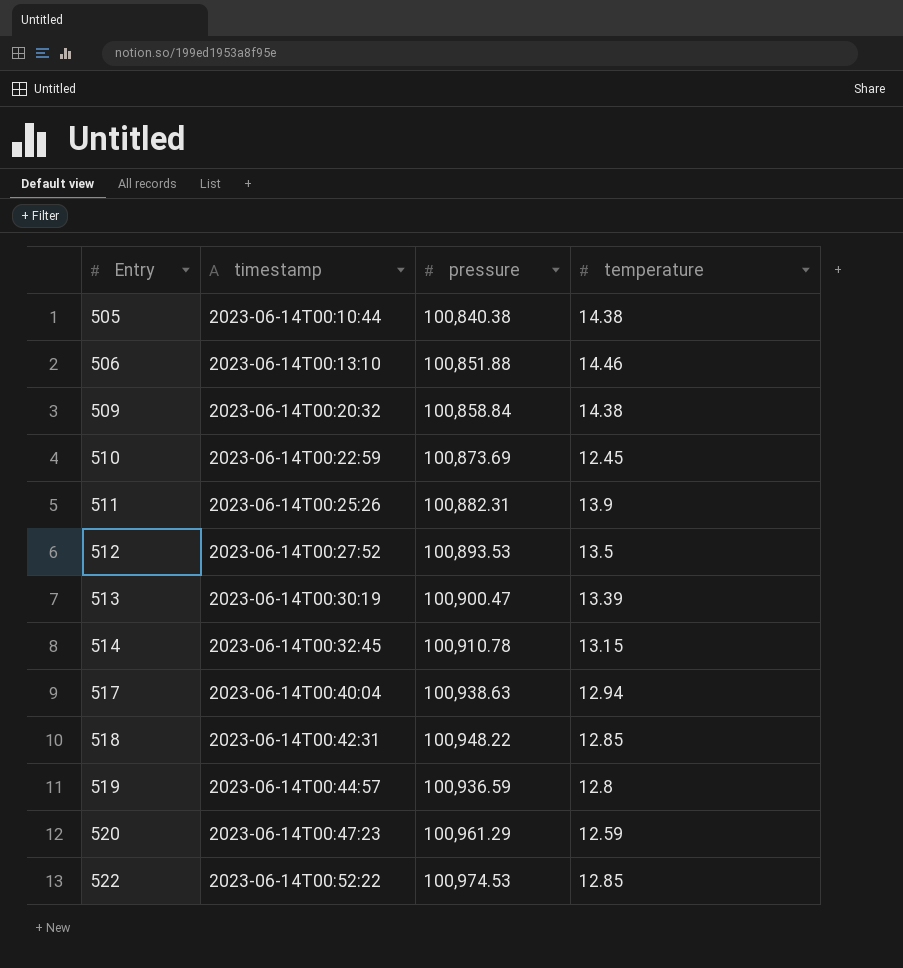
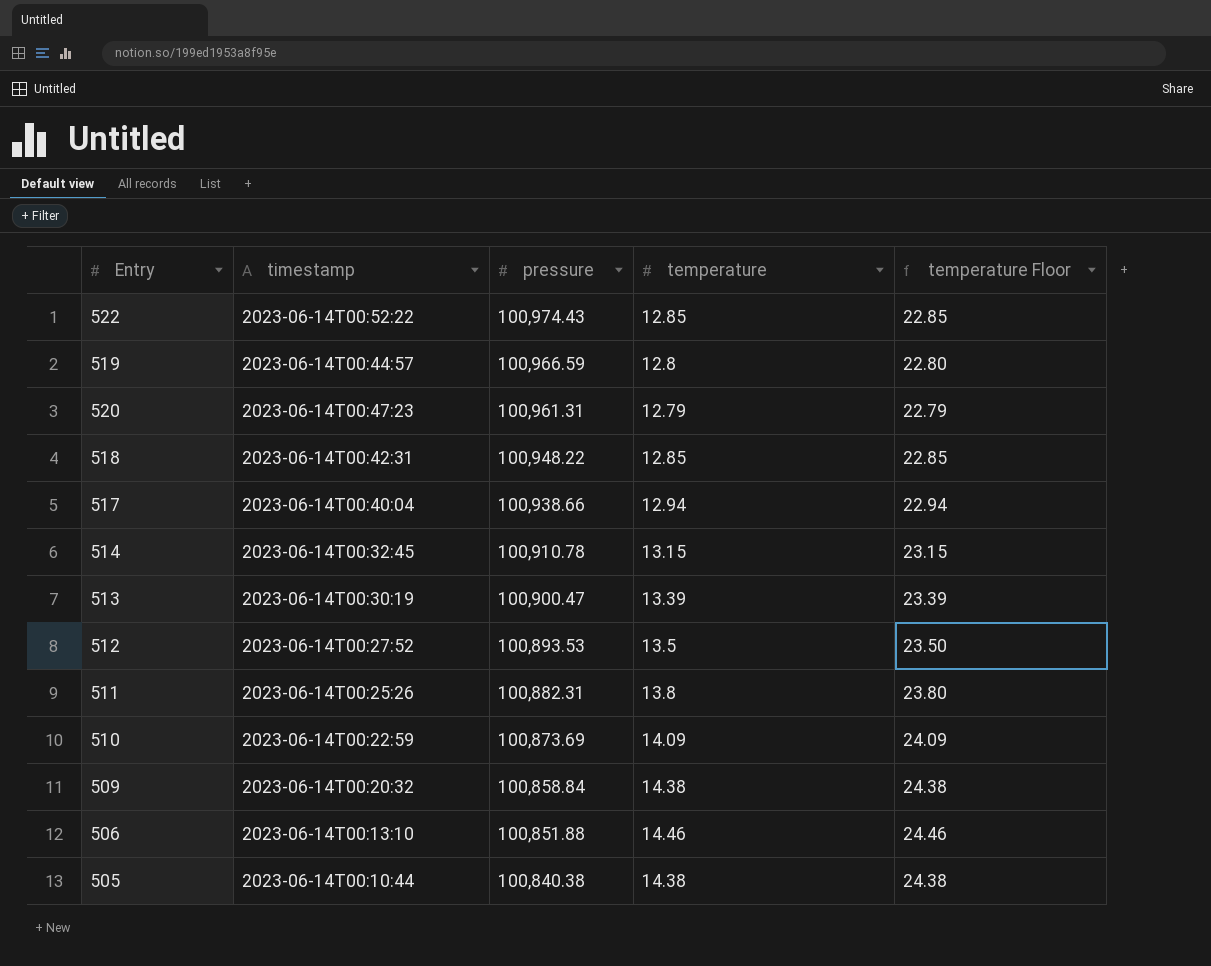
row order: Entry ascending -> pressure descending
column temperature Floor | formula: none -> [temperature] + 10
522 | pressure: 100,974.53 -> 100,974.43
519 | pressure: 100,936.59 -> 100,966.59
520 | pressure: 100,961.29 -> 100,961.31
520 | temperature: 12.59 -> 12.79
517 | pressure: 100,938.63 -> 100,938.66
511 | temperature: 13.9 -> 13.8
510 | temperature: 12.45 -> 14.09

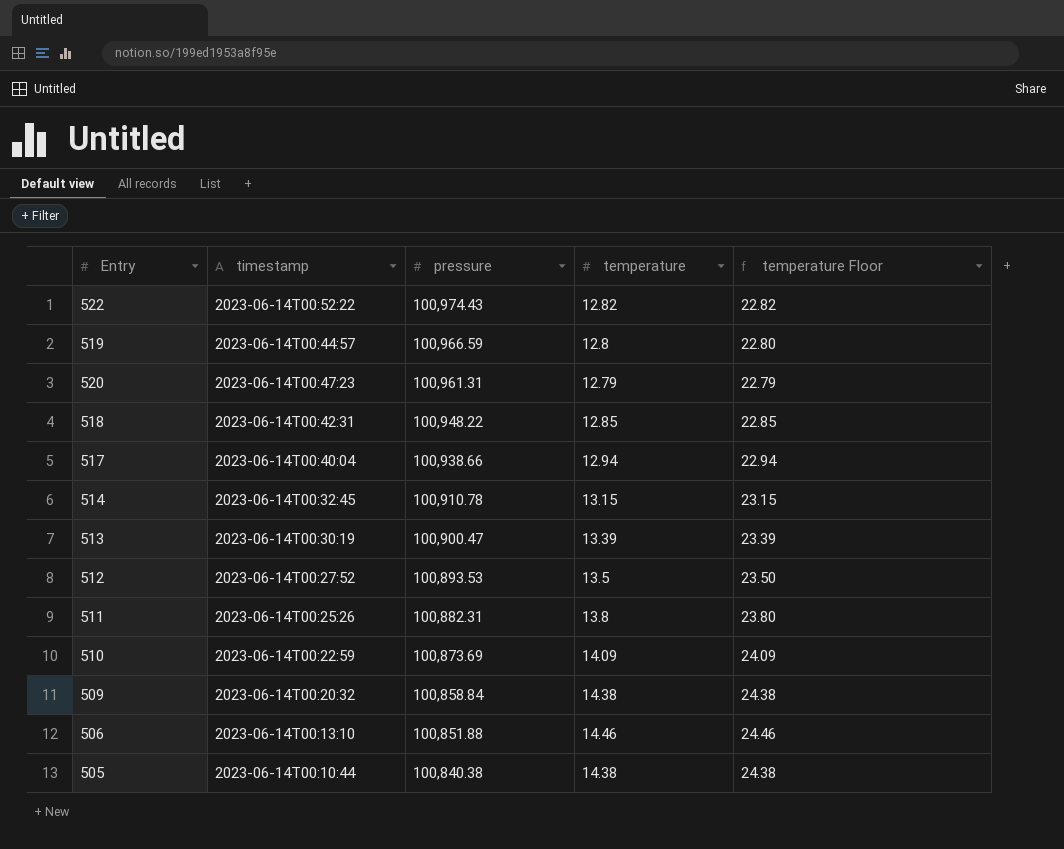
522 | temperature: 12.85 -> 12.82
522 | temperature Floor: 22.85 -> 22.82

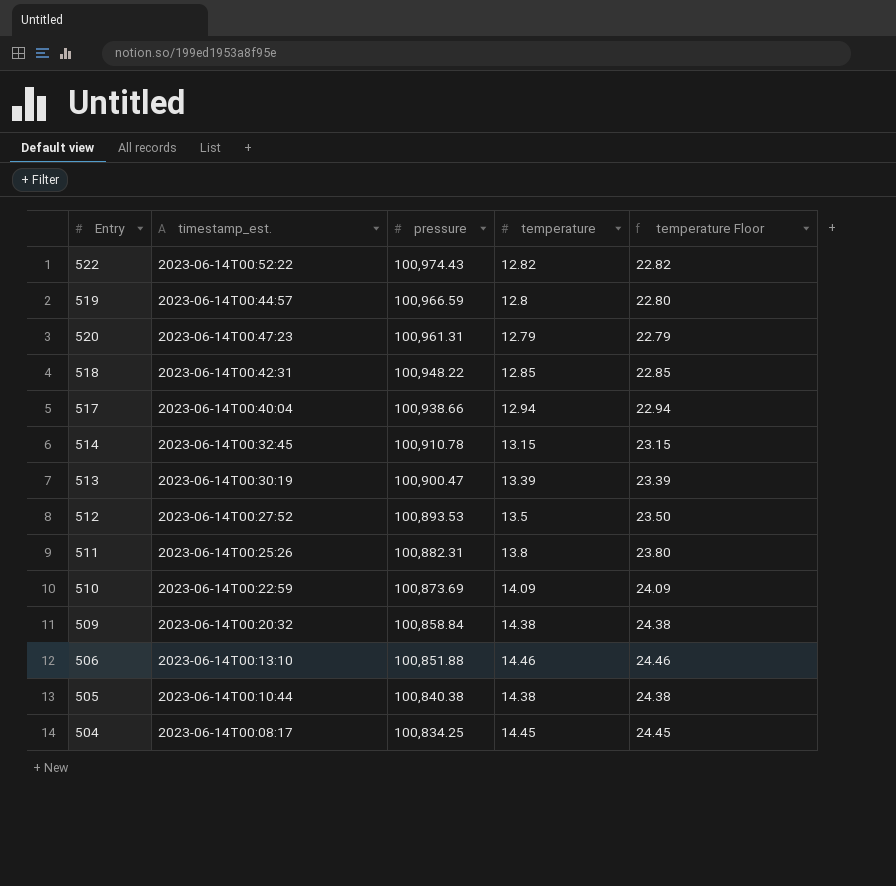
column name: timestamp -> timestamp_est.
row 504: none -> 2023-06-14T00:08:17 | 100,834.25 | 14.45 | 24.45

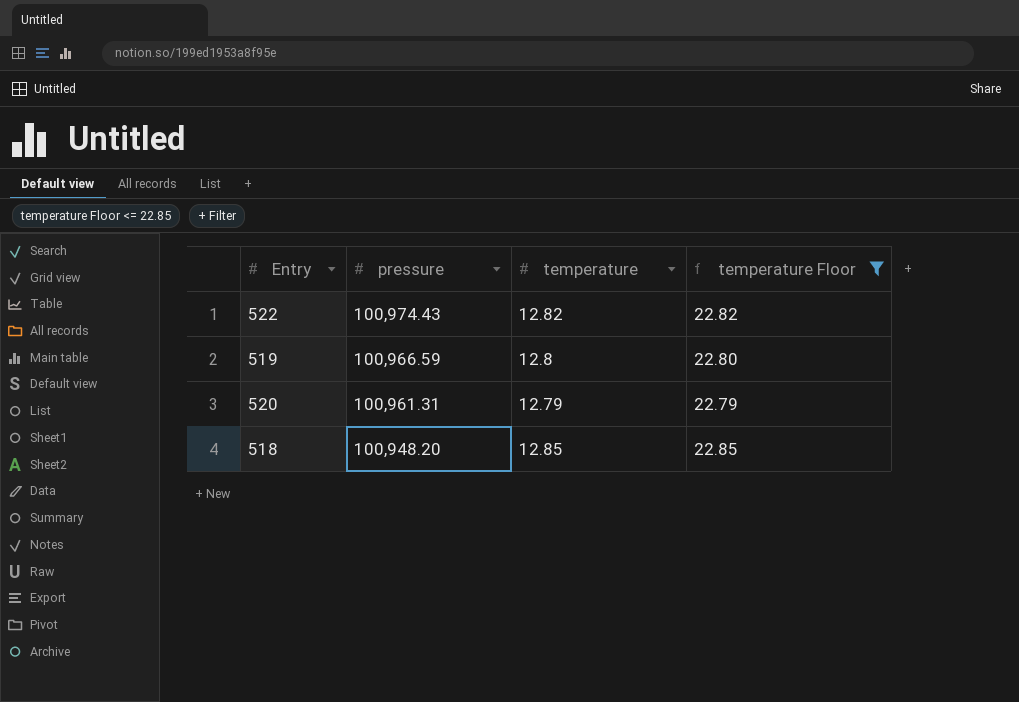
filter: none -> temperature Floor <= 22.85
column timestamp_est. | position: 2 -> none
518 | pressure: 100,948.22 -> 100,948.20

